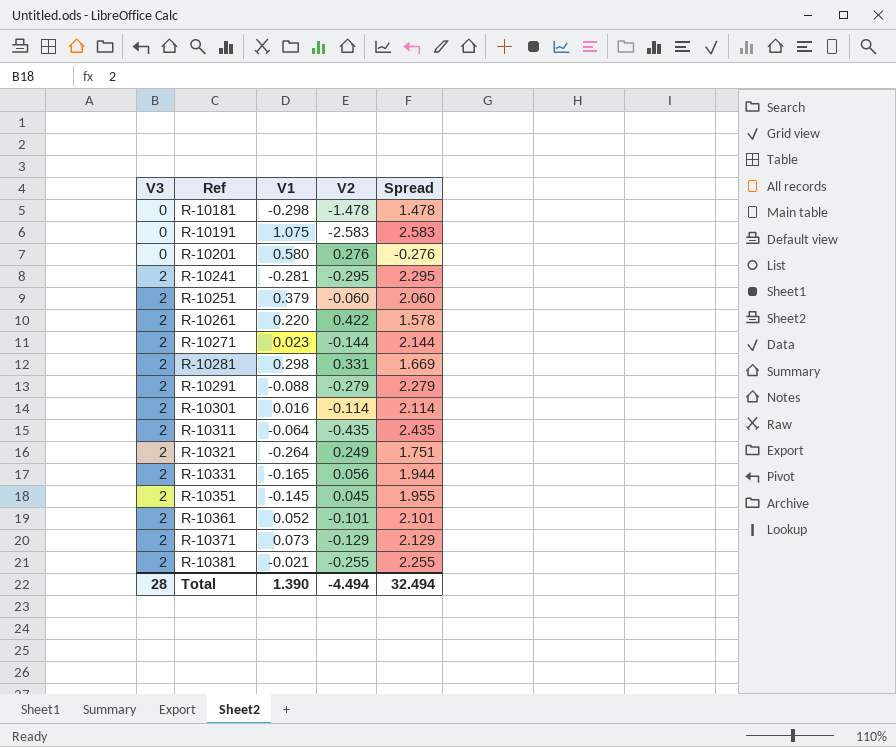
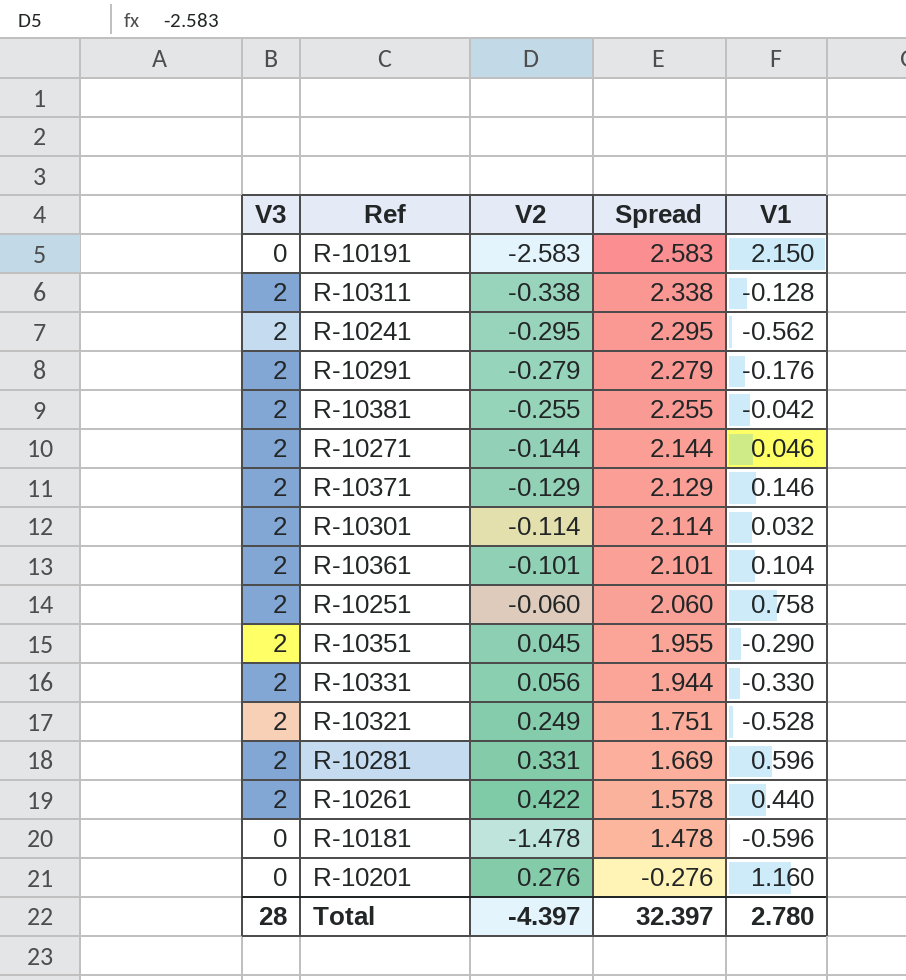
row order: V3 ascending -> Spread descending
column V1 | position: 3 -> 5
R-10191 | V1: 1.075 -> 2.150
R-10311 | V2: -0.435 -> -0.338
R-10311 | Spread: 2.435 -> 2.338
R-10311 | V1: -0.064 -> -0.128
R-10241 | V1: -0.281 -> -0.562
R-10291 | V1: -0.088 -> -0.176
R-10381 | V1: -0.021 -> -0.042
R-10271 | V1: 0.023 -> 0.046
R-10371 | V1: 0.073 -> 0.146
R-10301 | V1: 0.016 -> 0.032
R-10361 | V1: 0.052 -> 0.104
R-10251 | V1: 0.379 -> 0.758
R-10351 | V1: -0.145 -> -0.290
R-10331 | V1: -0.165 -> -0.330
R-10321 | V1: -0.264 -> -0.528
R-10281 | V1: 0.298 -> 0.596
R-10261 | V1: 0.220 -> 0.440
R-10181 | V1: -0.298 -> -0.596
R-10201 | V1: 0.580 -> 1.160
Total | V2: -4.494 -> -4.397
Total | Spread: 32.494 -> 32.397
Total | V1: 1.390 -> 2.780

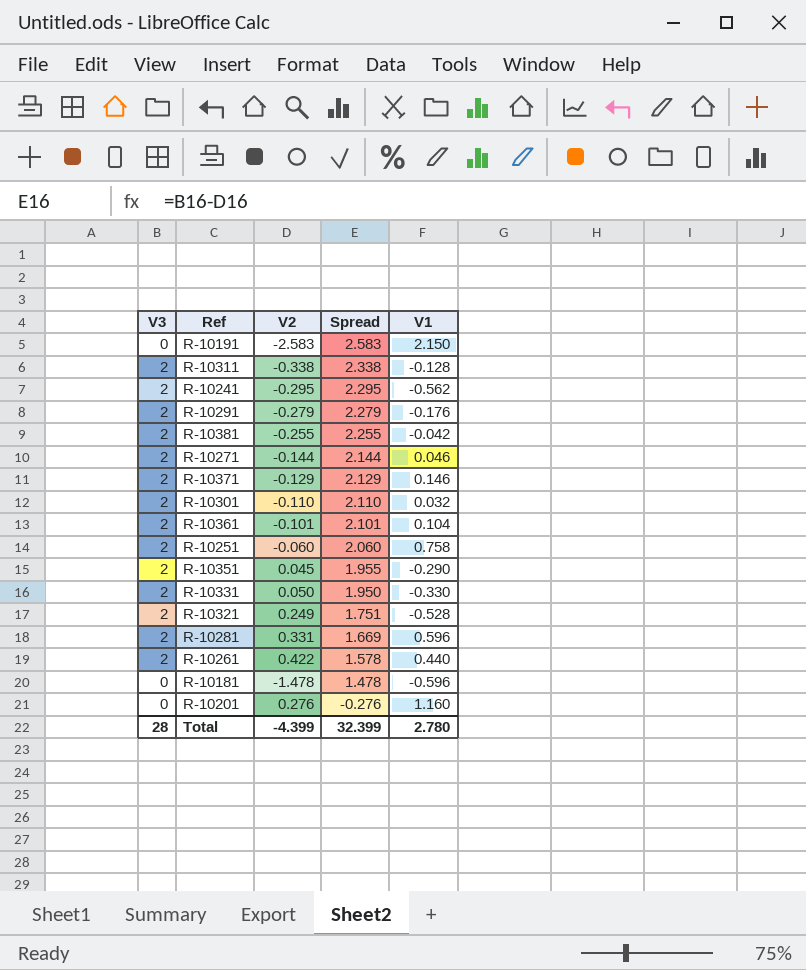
R-10301 | V2: -0.114 -> -0.110
R-10301 | Spread: 2.114 -> 2.110
R-10331 | V2: 0.056 -> 0.050
R-10331 | Spread: 1.944 -> 1.950
Total | V2: -4.397 -> -4.399
Total | Spread: 32.397 -> 32.399

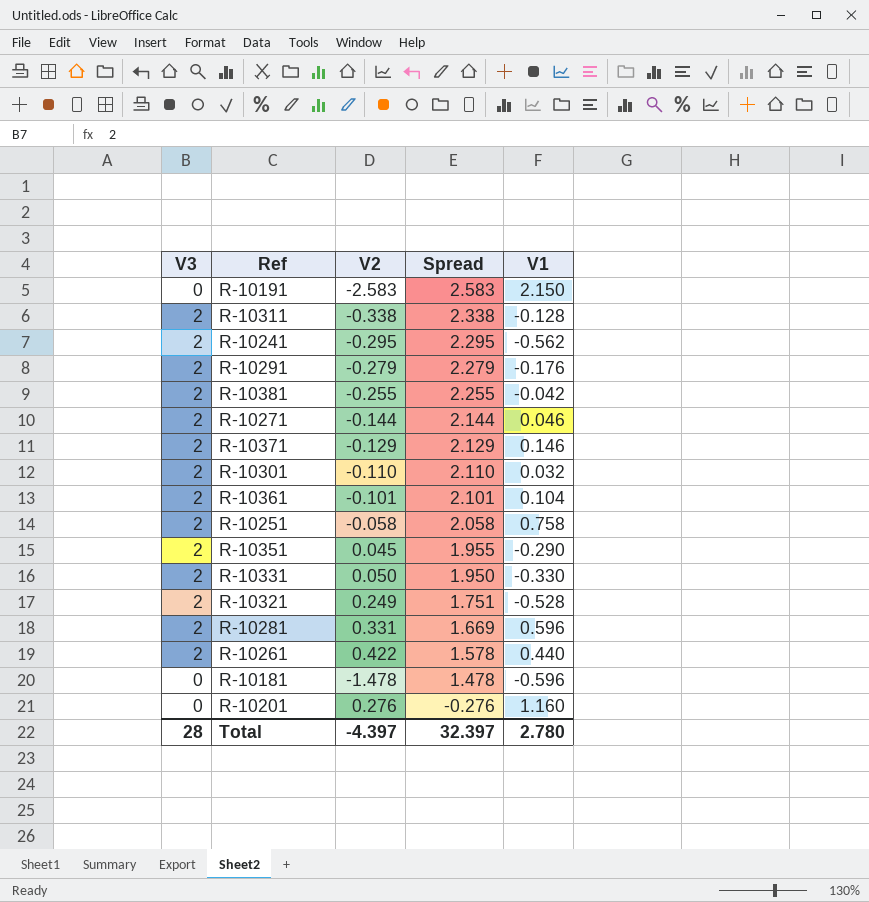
R-10251 | V2: -0.060 -> -0.058
R-10251 | Spread: 2.060 -> 2.058
Total | V2: -4.399 -> -4.397
Total | Spread: 32.399 -> 32.397

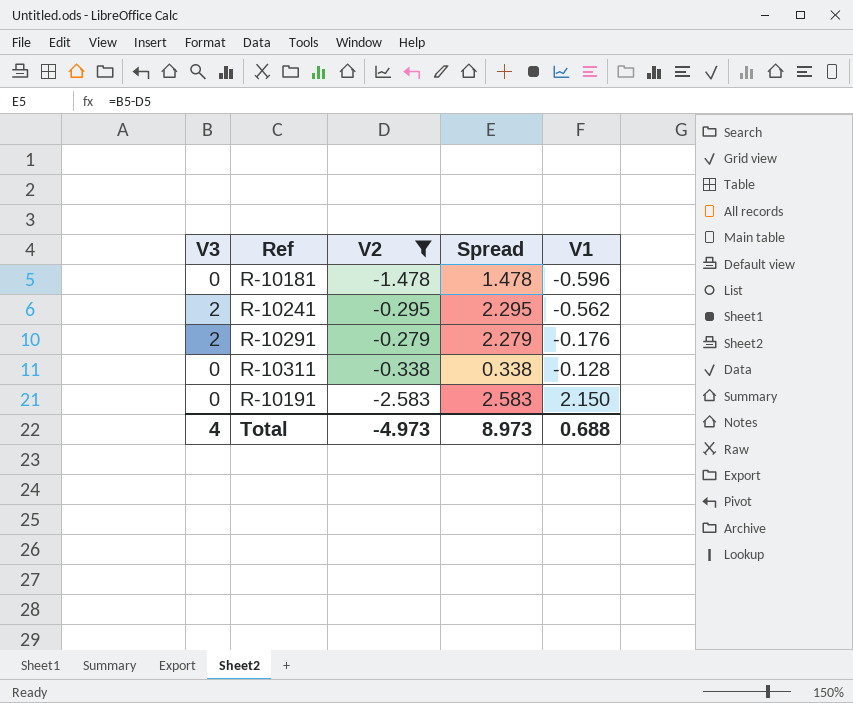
filter: none -> V2 <= -0.279
row order: Spread descending -> V1 ascending
R-10311 | V3: 2 -> 0
R-10311 | Spread: 2.338 -> 0.338
Total | V3: 28 -> 4
Total | V2: -4.397 -> -4.973
Total | Spread: 32.397 -> 8.973
Total | V1: 2.780 -> 0.688

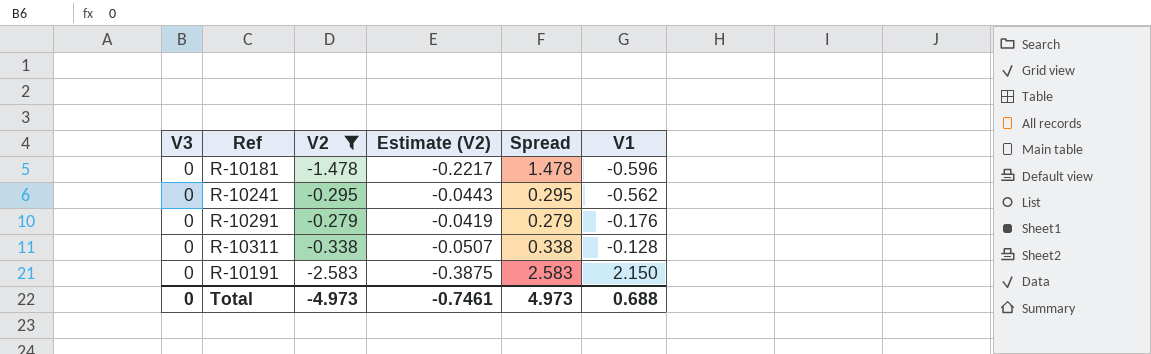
column Estimate (V2) | formula: none -> [V2] * 0.15
R-10241 | V3: 2 -> 0
R-10241 | Spread: 2.295 -> 0.295
R-10291 | V3: 2 -> 0
R-10291 | Spread: 2.279 -> 0.279
Total | V3: 4 -> 0
Total | Spread: 8.973 -> 4.973

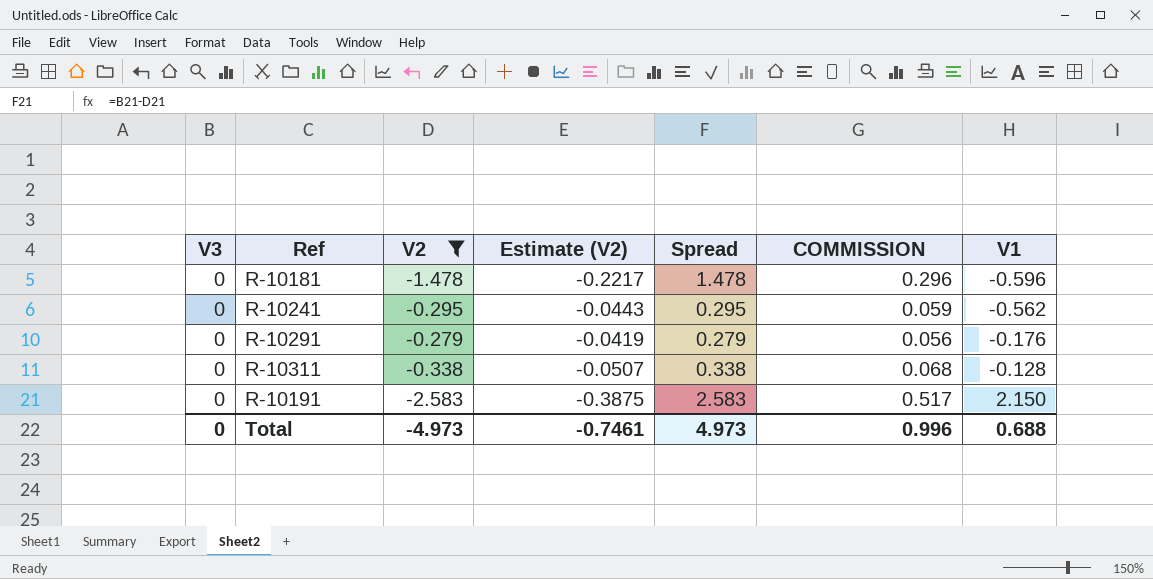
column COMMISSION | formula: none -> [Spread] * 0.2

